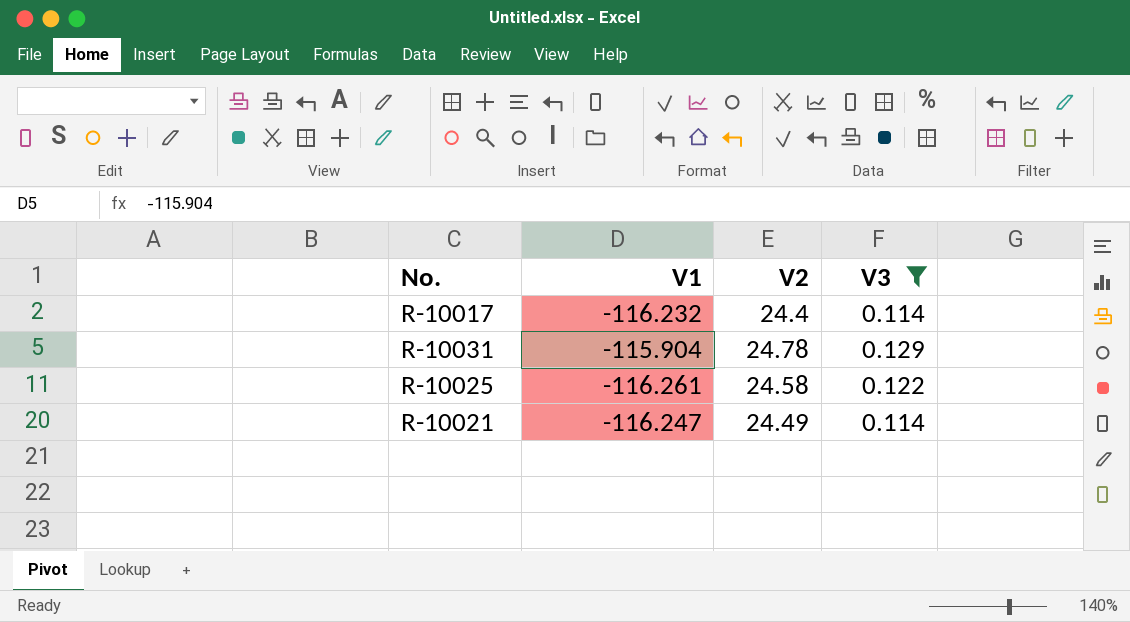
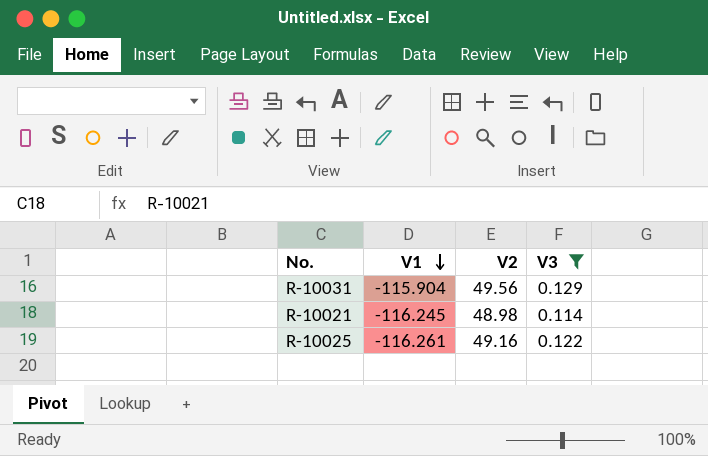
row order: none -> V1 descending
row R-10017: -116.232 | 24.4 | 0.114 -> none
R-10031 | V2: 24.78 -> 49.56
R-10021 | V1: -116.247 -> -116.245
R-10021 | V2: 24.49 -> 48.98
R-10025 | V2: 24.58 -> 49.16

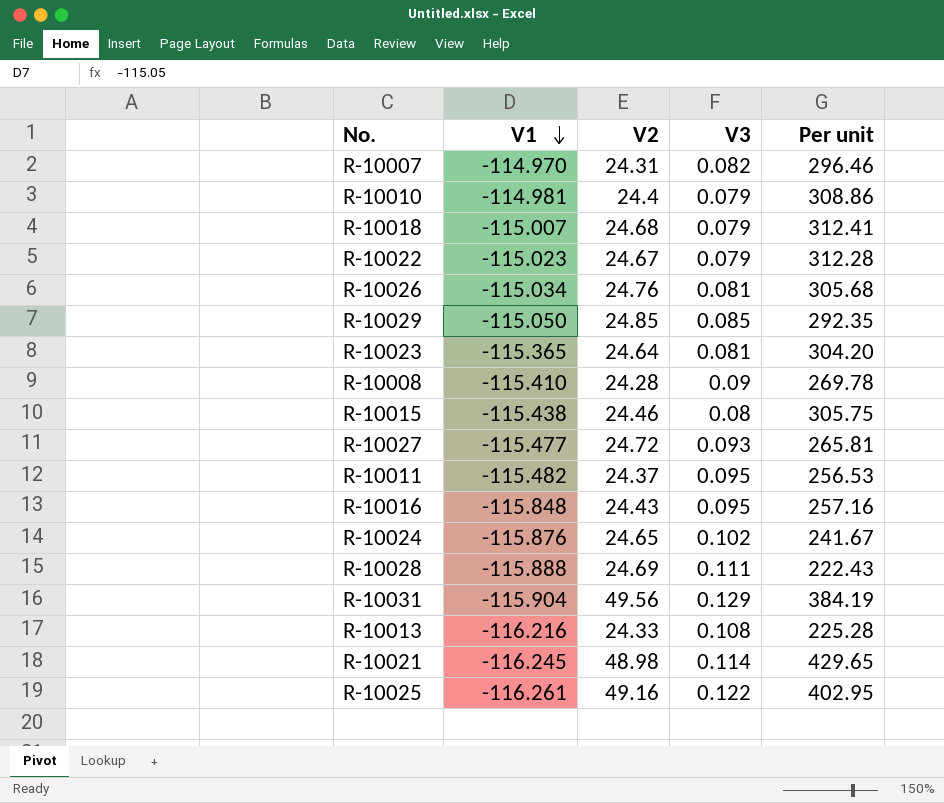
filter: V3 >= 0.114 -> none
column Per unit | formula: none -> [V2] / [V3]

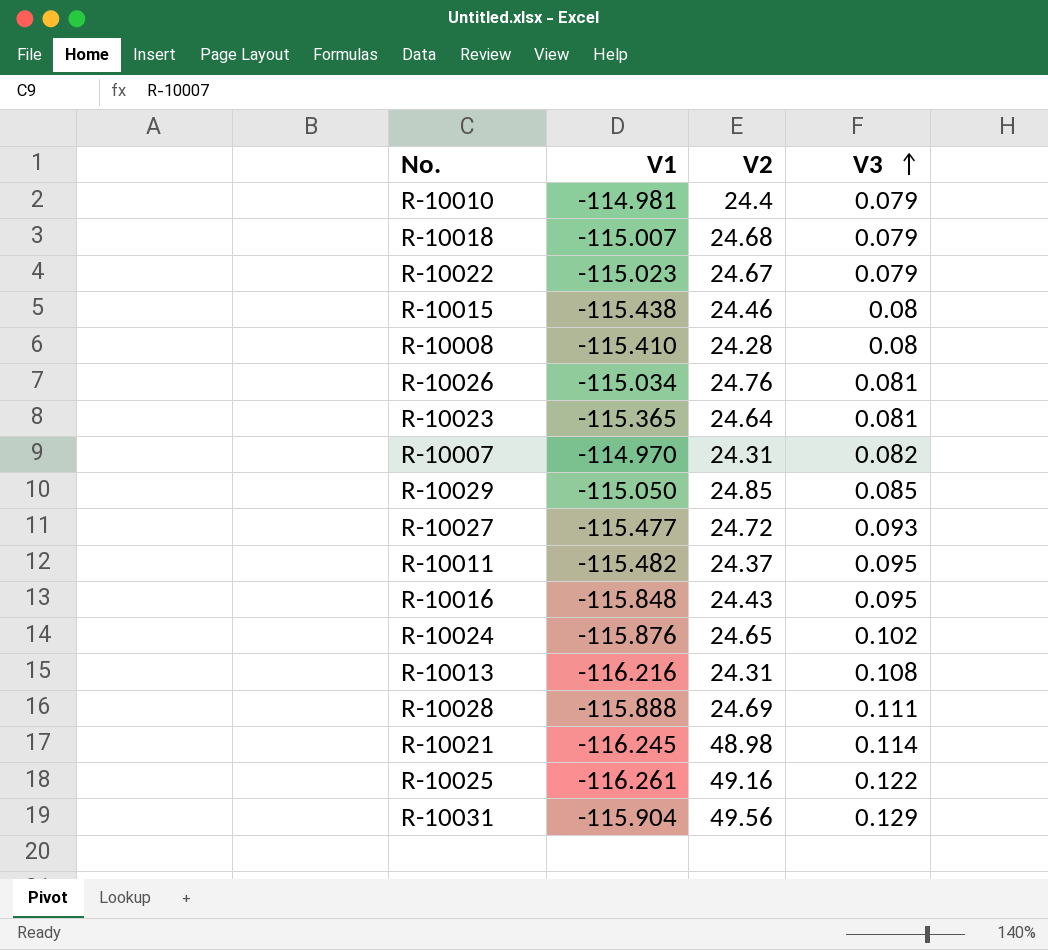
row order: V1 descending -> V3 ascending
column Per unit | formula: [V2] / [V3] -> none
R-10008 | V3: 0.09 -> 0.08
R-10013 | V2: 24.33 -> 24.31

